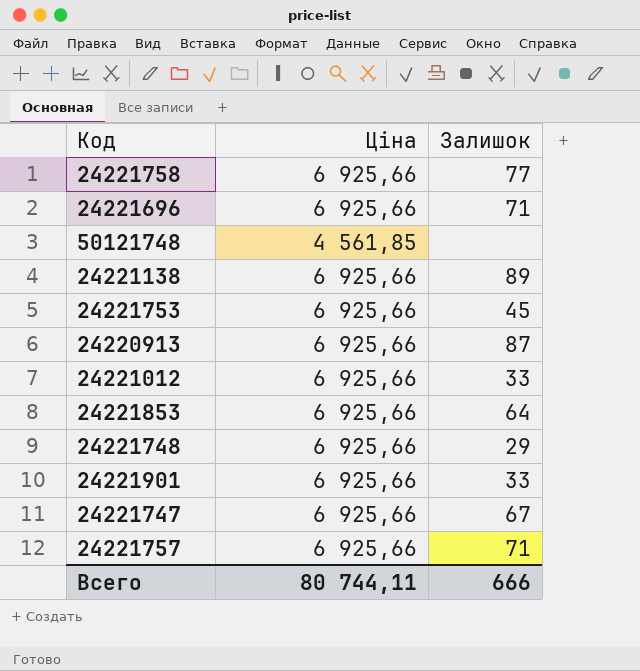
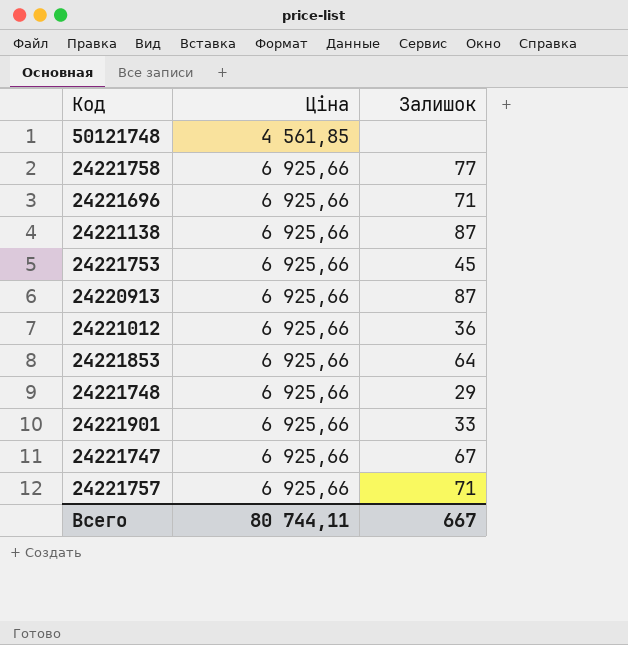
row order: none -> Ціна ascending
24221138 | Залишок: 89 -> 87
24221012 | Залишок: 33 -> 36
Всего | Залишок: 666 -> 667

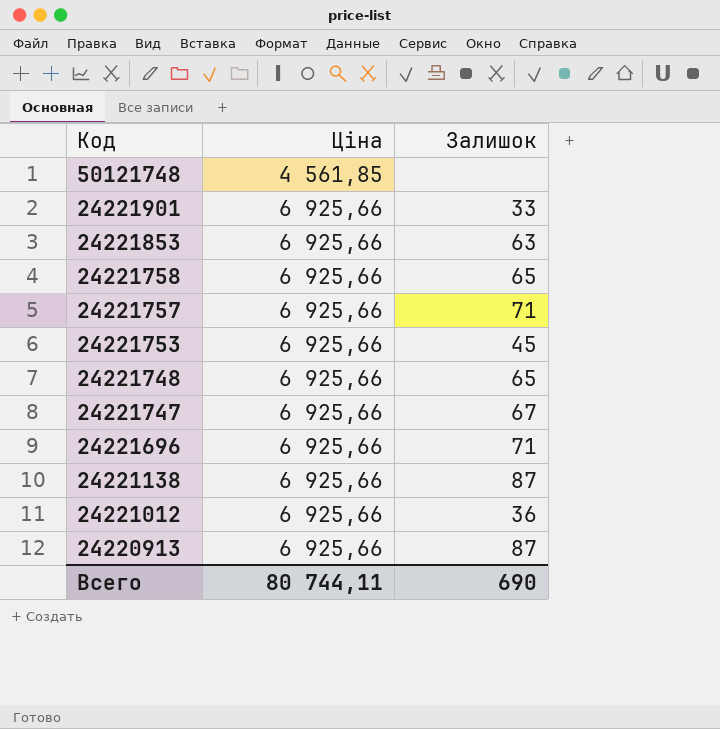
row order: Ціна ascending -> Код descending
24221853 | Залишок: 64 -> 63
24221758 | Залишок: 77 -> 65
24221748 | Залишок: 29 -> 65
Всего | Залишок: 667 -> 690

